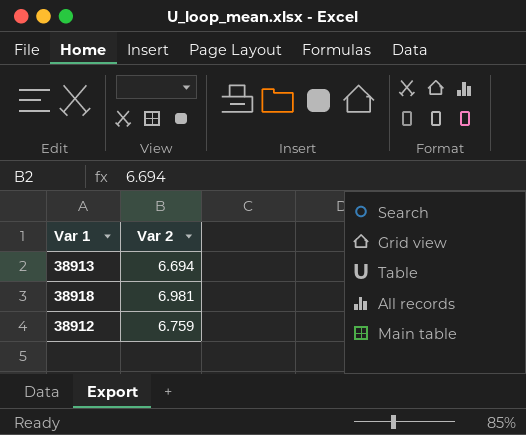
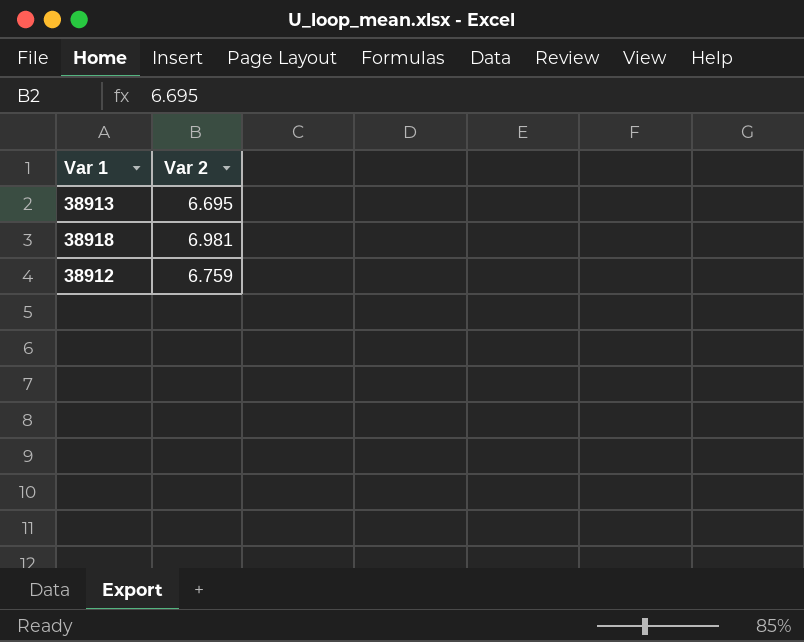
38913 | Var 2: 6.694 -> 6.695

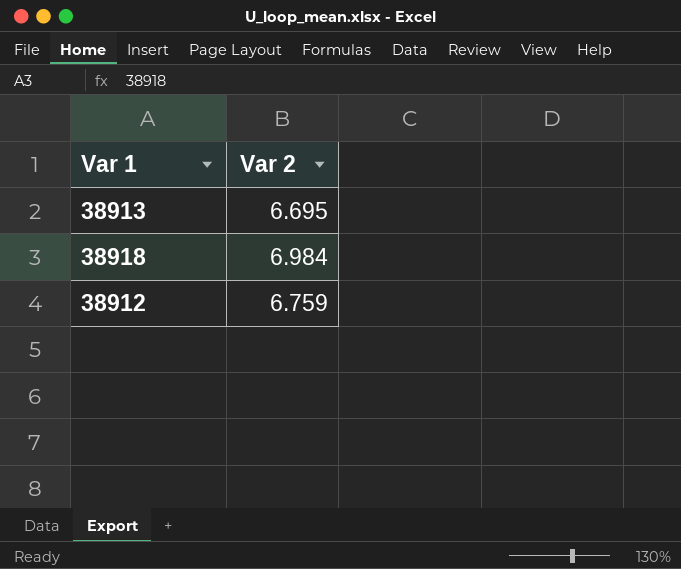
38918 | Var 2: 6.981 -> 6.984

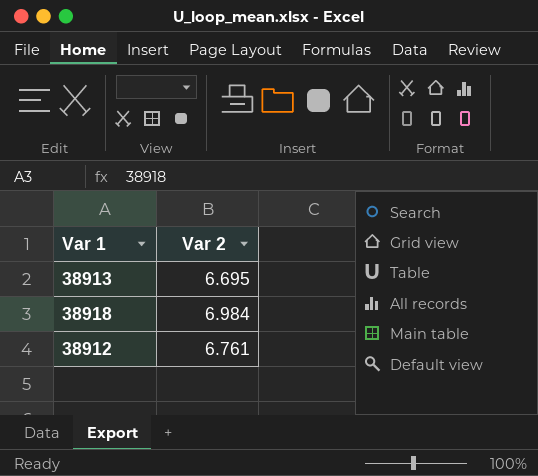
38912 | Var 2: 6.759 -> 6.761

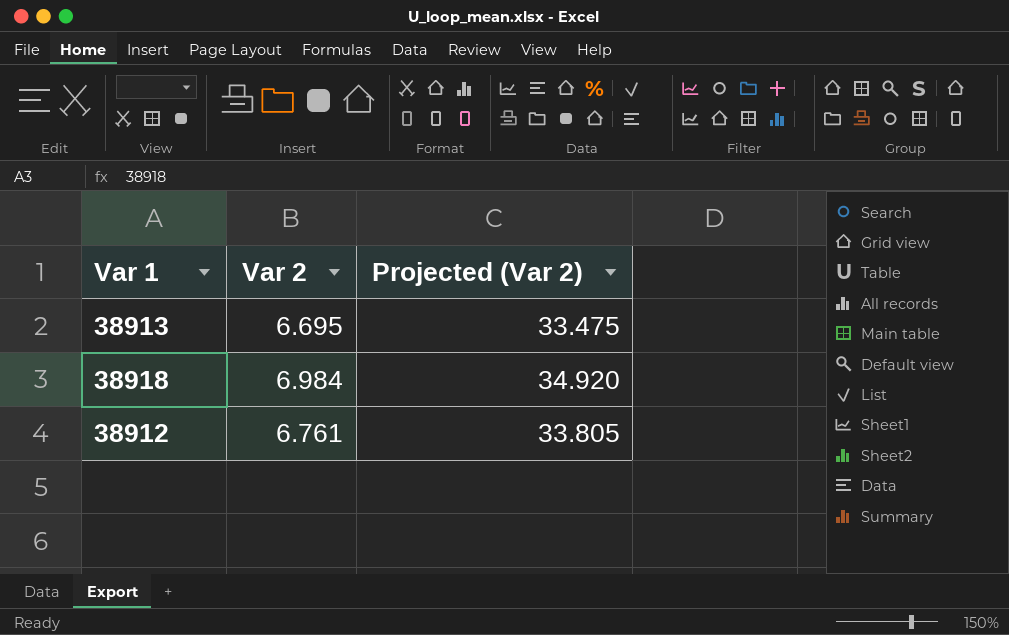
column Projected (Var 2) | formula: none -> [Var 2] * 5

